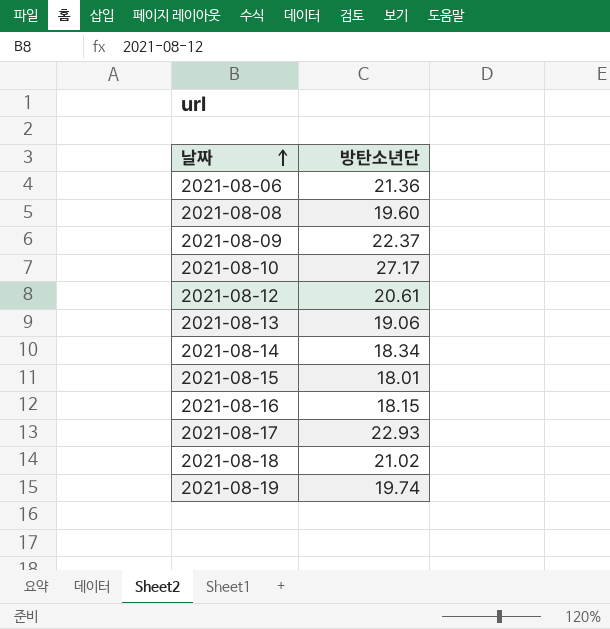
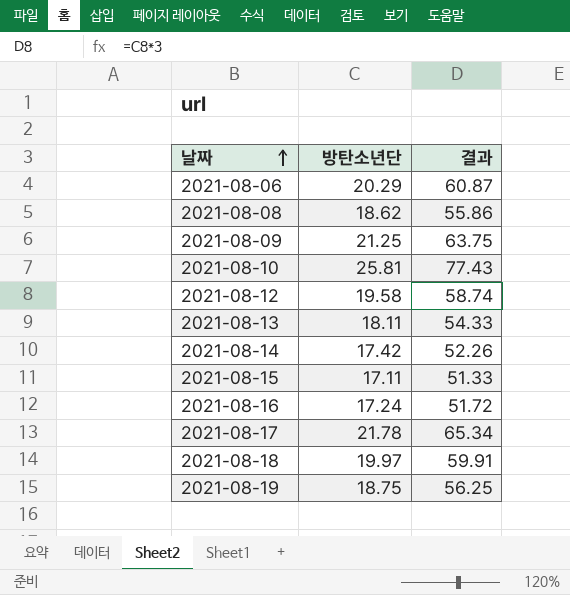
column 결과 | formula: none -> [방탄소년단] * 3
2021-08-06 | 방탄소년단: 21.36 -> 20.29
2021-08-08 | 방탄소년단: 19.60 -> 18.62
2021-08-09 | 방탄소년단: 22.37 -> 21.25
2021-08-10 | 방탄소년단: 27.17 -> 25.81
2021-08-12 | 방탄소년단: 20.61 -> 19.58
2021-08-13 | 방탄소년단: 19.06 -> 18.11
2021-08-14 | 방탄소년단: 18.34 -> 17.42
2021-08-15 | 방탄소년단: 18.01 -> 17.11
2021-08-16 | 방탄소년단: 18.15 -> 17.24
2021-08-17 | 방탄소년단: 22.93 -> 21.78
2021-08-18 | 방탄소년단: 21.02 -> 19.97
2021-08-19 | 방탄소년단: 19.74 -> 18.75

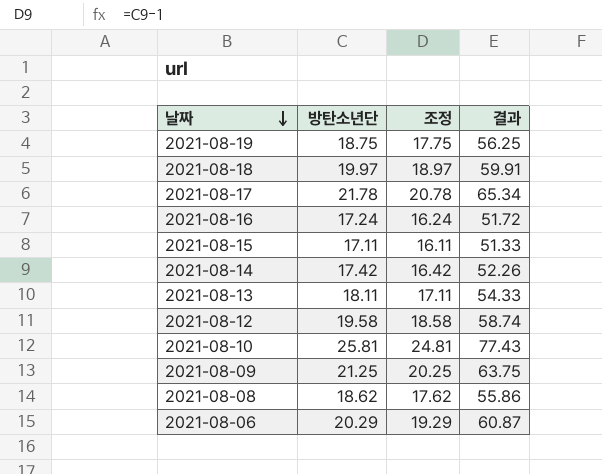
row order: 날짜 ascending -> 날짜 descending
column 조정 | formula: none -> [방탄소년단] - 1

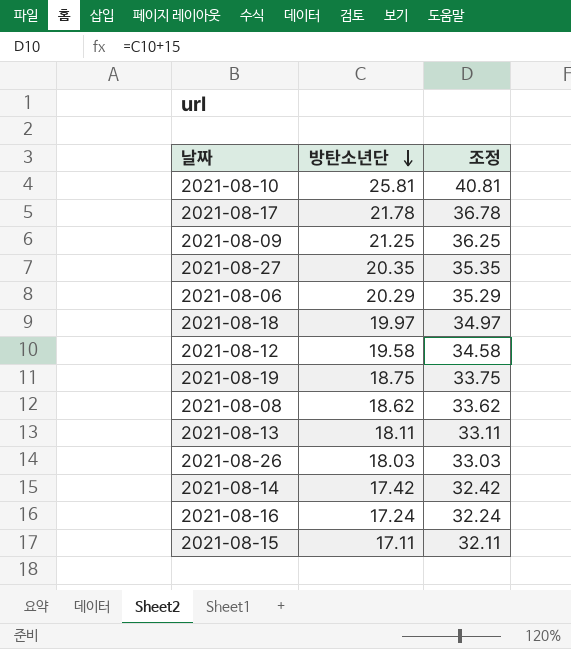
row order: 날짜 descending -> 방탄소년단 descending
column 결과 | formula: [방탄소년단] * 3 -> none
column 조정 | formula: [방탄소년단] - 1 -> [방탄소년단] + 15
row 2021-08-27: none -> 20.35 | 35.35
row 2021-08-26: none -> 18.03 | 33.03

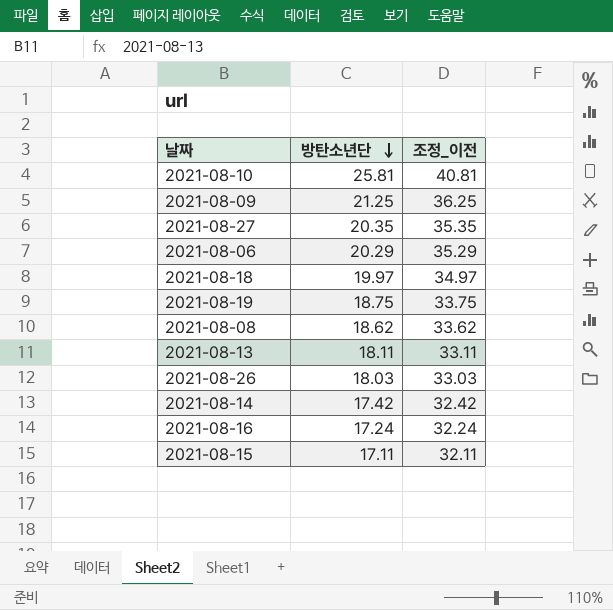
column name: 조정 -> 조정_이전
row 2021-08-17: 21.78 | 36.78 -> none
row 2021-08-12: 19.58 | 34.58 -> none

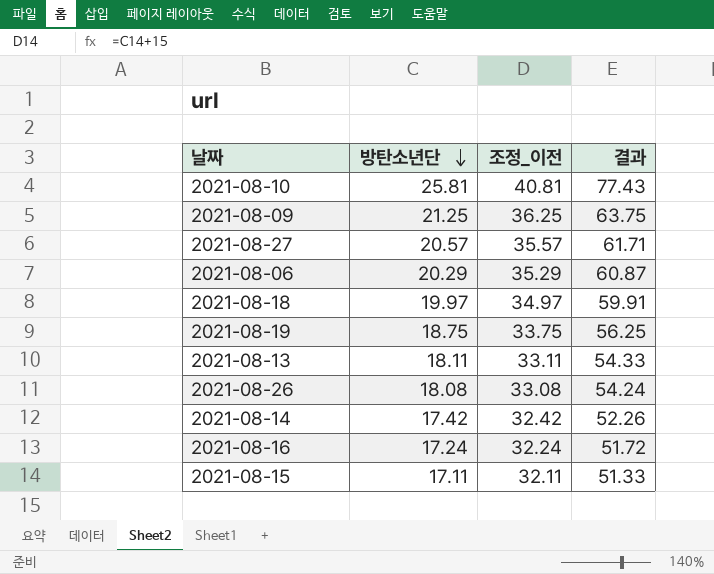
column 결과 | formula: none -> [방탄소년단] * 3
row 2021-08-08: 18.62 | 33.62 -> none
2021-08-27 | 방탄소년단: 20.35 -> 20.57
2021-08-27 | 조정_이전: 35.35 -> 35.57
2021-08-26 | 방탄소년단: 18.03 -> 18.08
2021-08-26 | 조정_이전: 33.03 -> 33.08

